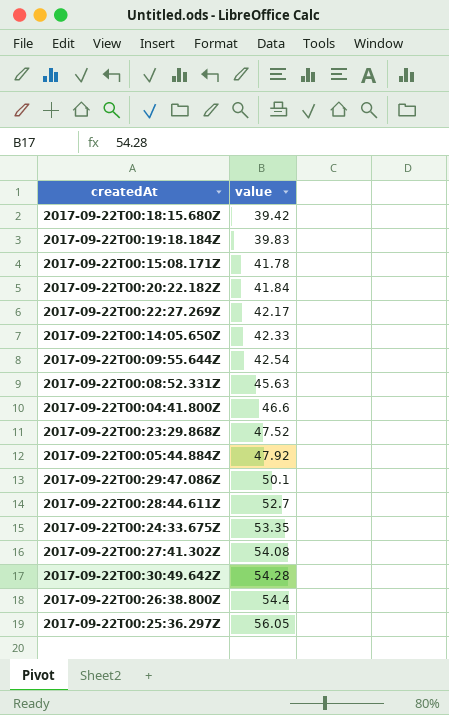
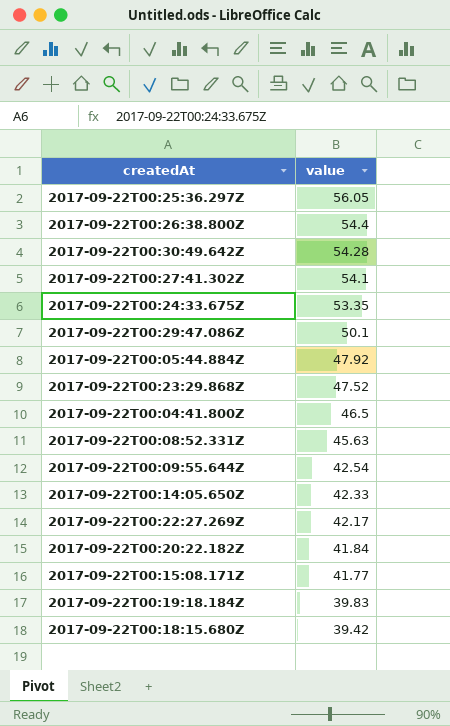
row order: value ascending -> value descending
row 2017-09-22T00:28:44.611Z: 52.7 -> none
2017-09-22T00:27:41.302Z | value: 54.08 -> 54.1
2017-09-22T00:04:41.800Z | value: 46.6 -> 46.5
2017-09-22T00:15:08.171Z | value: 41.78 -> 41.77

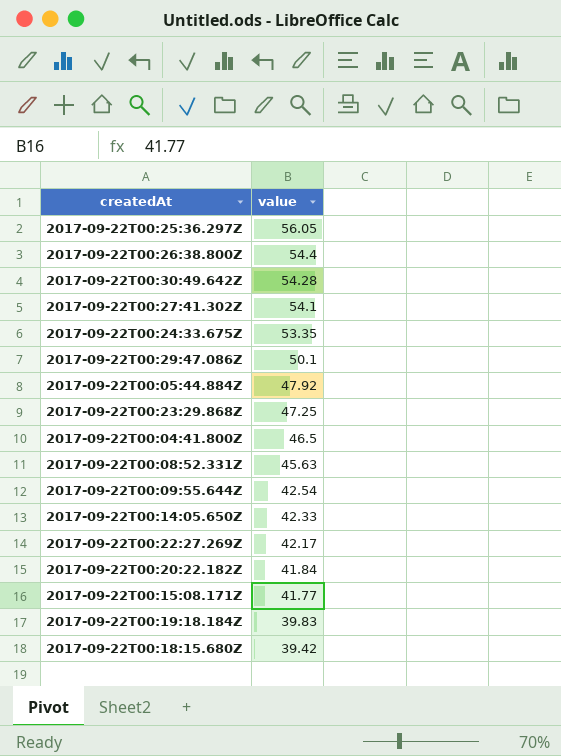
2017-09-22T00:23:29.868Z | value: 47.52 -> 47.25

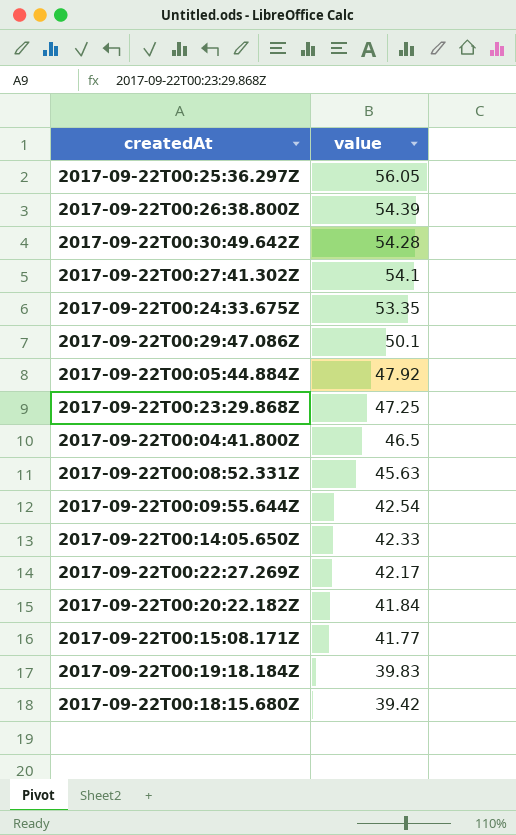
2017-09-22T00:26:38.800Z | value: 54.4 -> 54.39

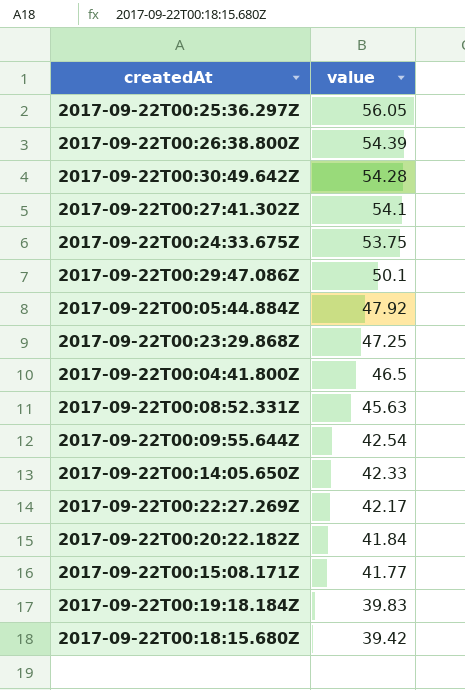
2017-09-22T00:24:33.675Z | value: 53.35 -> 53.75

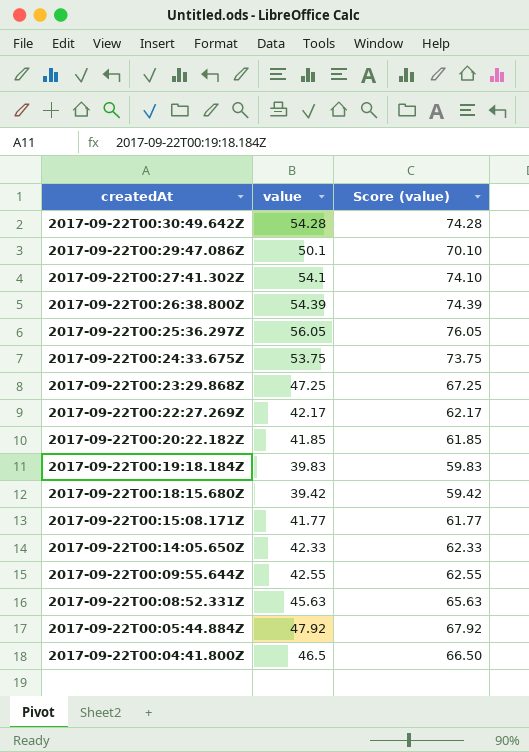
row order: value descending -> createdAt descending
column Score (value) | formula: none -> [value] + 20
2017-09-22T00:20:22.182Z | value: 41.84 -> 41.85
2017-09-22T00:09:55.644Z | value: 42.54 -> 42.55

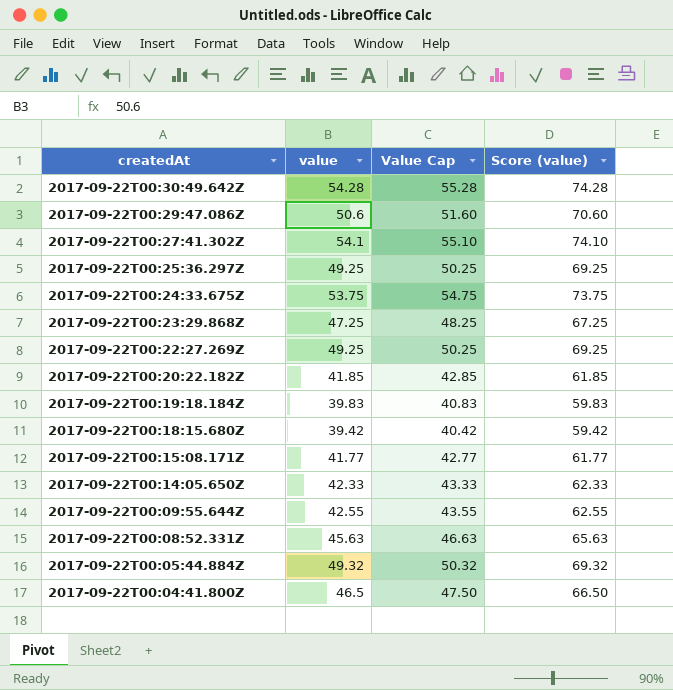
column Value Cap | formula: none -> [value] + 1
row 2017-09-22T00:26:38.800Z: 54.39 | 74.39 -> none
2017-09-22T00:29:47.086Z | value: 50.1 -> 50.6
2017-09-22T00:29:47.086Z | Score (value): 70.10 -> 70.60
2017-09-22T00:25:36.297Z | value: 56.05 -> 49.25
2017-09-22T00:25:36.297Z | Score (value): 76.05 -> 69.25
2017-09-22T00:22:27.269Z | value: 42.17 -> 49.25
2017-09-22T00:22:27.269Z | Score (value): 62.17 -> 69.25
2017-09-22T00:05:44.884Z | value: 47.92 -> 49.32
2017-09-22T00:05:44.884Z | Score (value): 67.92 -> 69.32

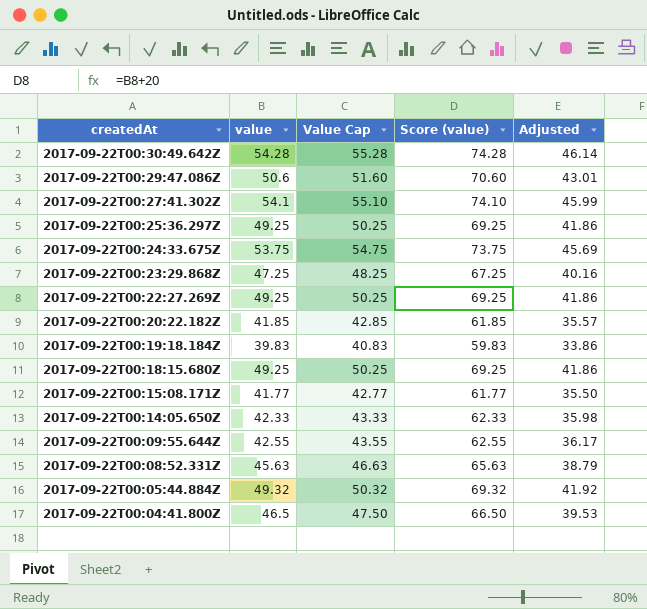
column Adjusted | formula: none -> [value] * 0.85
2017-09-22T00:18:15.680Z | value: 39.42 -> 49.25
2017-09-22T00:18:15.680Z | Value Cap: 40.42 -> 50.25
2017-09-22T00:18:15.680Z | Score (value): 59.42 -> 69.25

